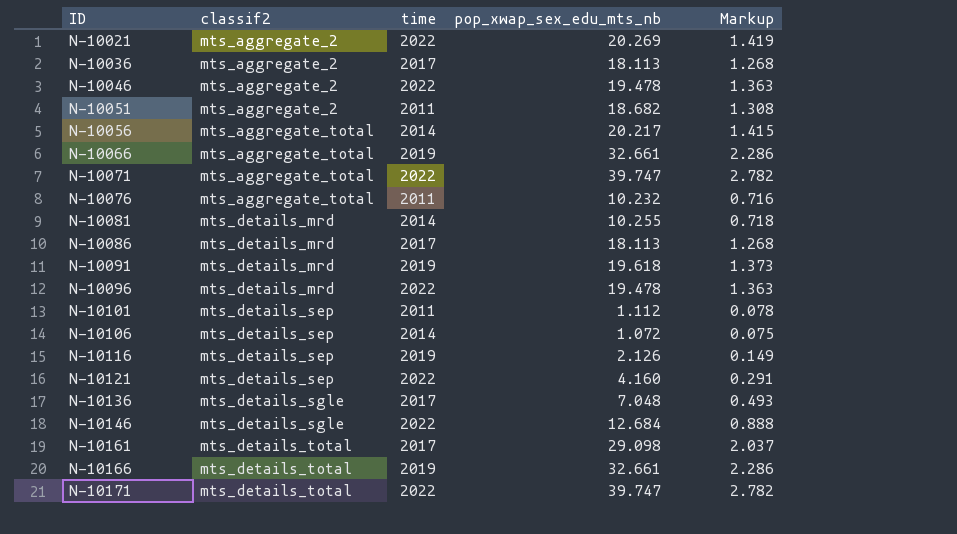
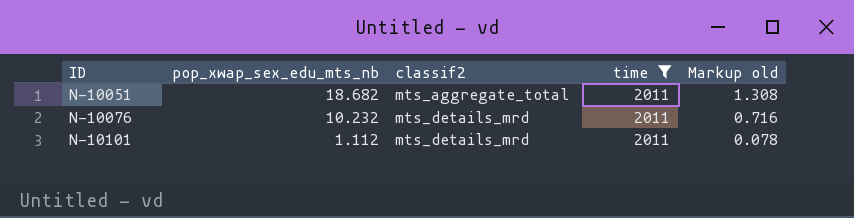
filter: none -> time = 2011
column pop_xwap_sex_edu_mts_nb | position: 4 -> 2
column name: Markup -> Markup old
N-10051 | classif2: mts_aggregate_2 -> mts_aggregate_total
N-10076 | classif2: mts_aggregate_total -> mts_details_mrd
N-10101 | classif2: mts_details_sep -> mts_details_mrd

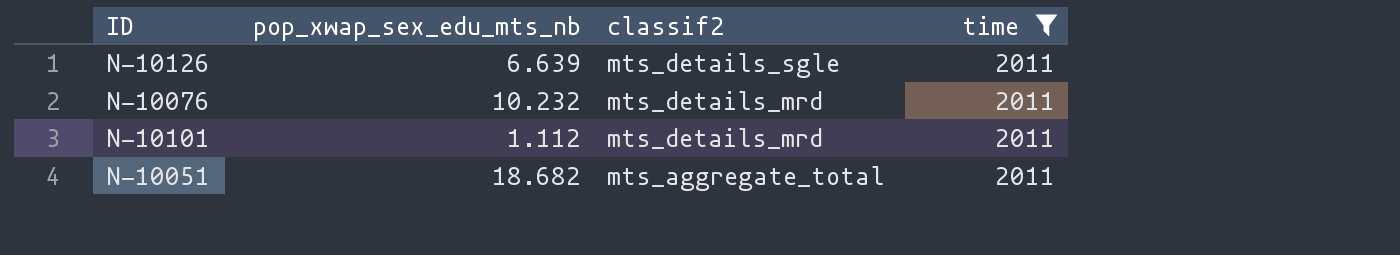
row order: ID ascending -> classif2 descending
column Markup old | formula: [pop_xwap_sex_edu_mts_nb] * 0.07 -> none
row N-10126: none -> 6.639 | mts_details_sgle | 2011

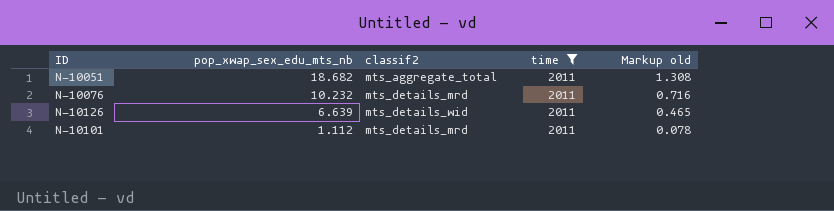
row order: classif2 descending -> pop_xwap_sex_edu_mts_nb descending
column Markup old | formula: none -> [pop_xwap_sex_edu_mts_nb] * 0.07
N-10126 | classif2: mts_details_sgle -> mts_details_wid

